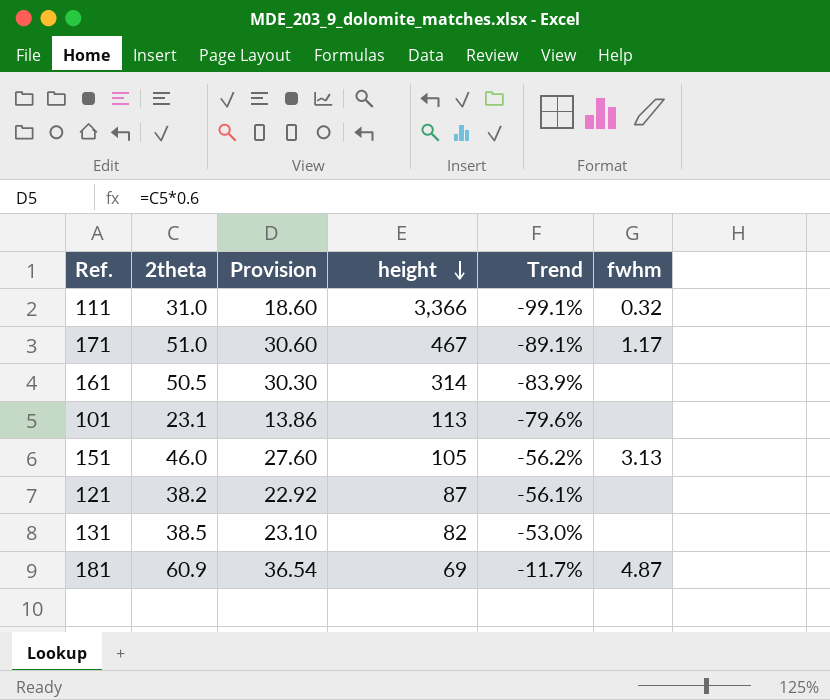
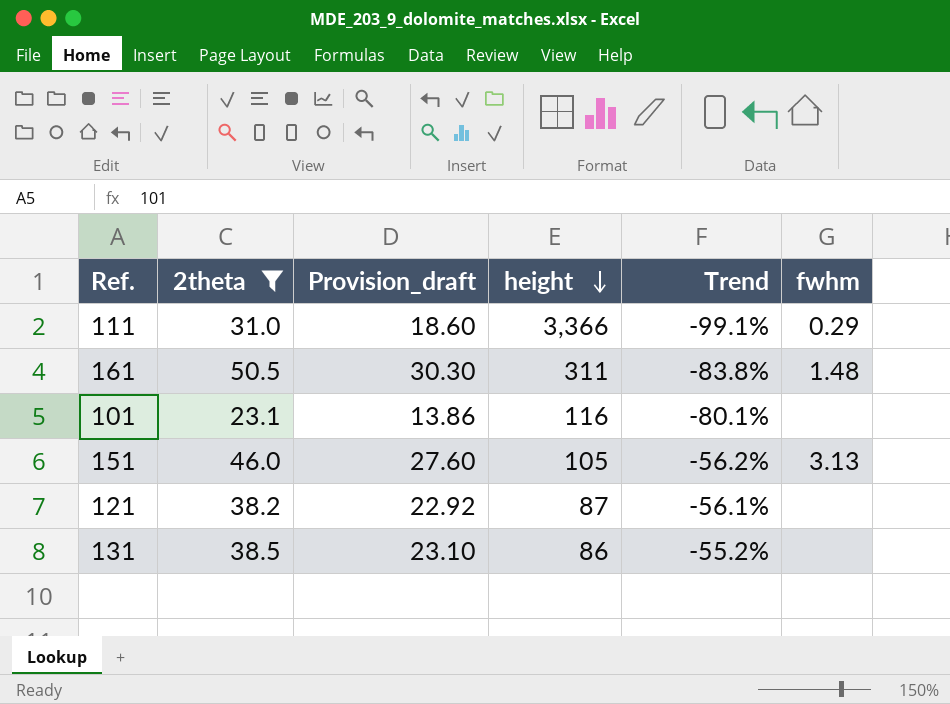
filter: none -> 2theta <= 50.5
column name: Provision -> Provision_draft
111 | fwhm: 0.32 -> 0.29
161 | height: 314 -> 311
161 | Trend: -83.9% -> -83.8%
161 | fwhm: none -> 1.48
101 | height: 113 -> 116
101 | Trend: -79.6% -> -80.1%
131 | height: 82 -> 86
131 | Trend: -53.0% -> -55.2%

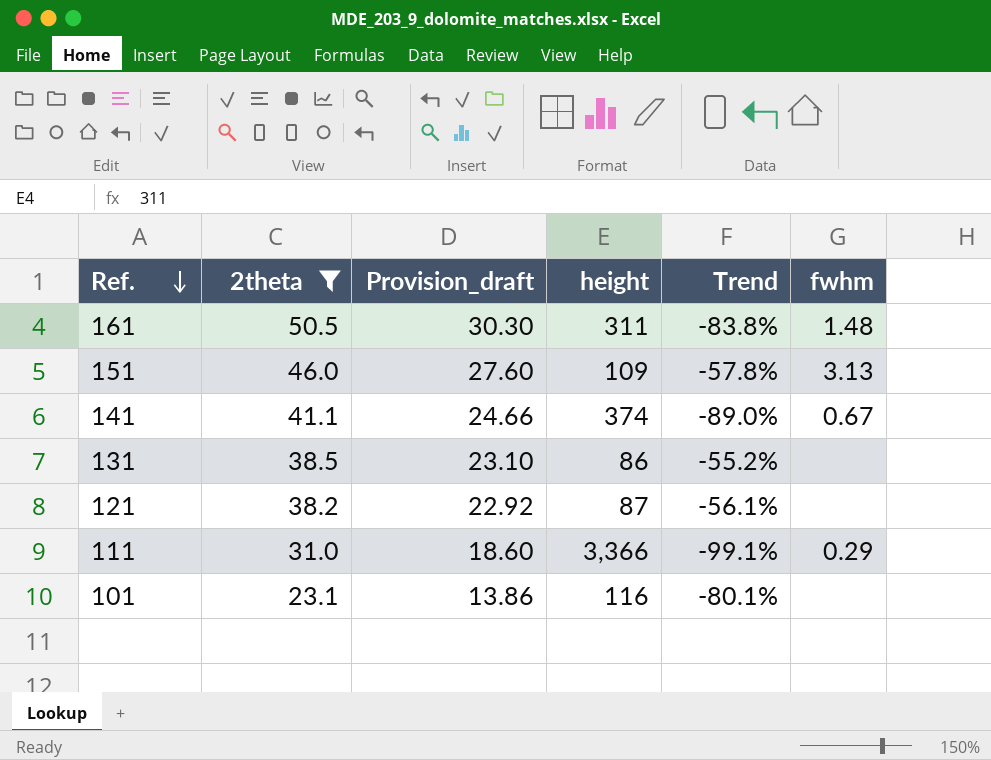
row order: height descending -> Ref. descending
151 | height: 105 -> 109
151 | Trend: -56.2% -> -57.8%
row 141: none -> 41.1 | 24.66 | 374 | -89.0% | 0.67

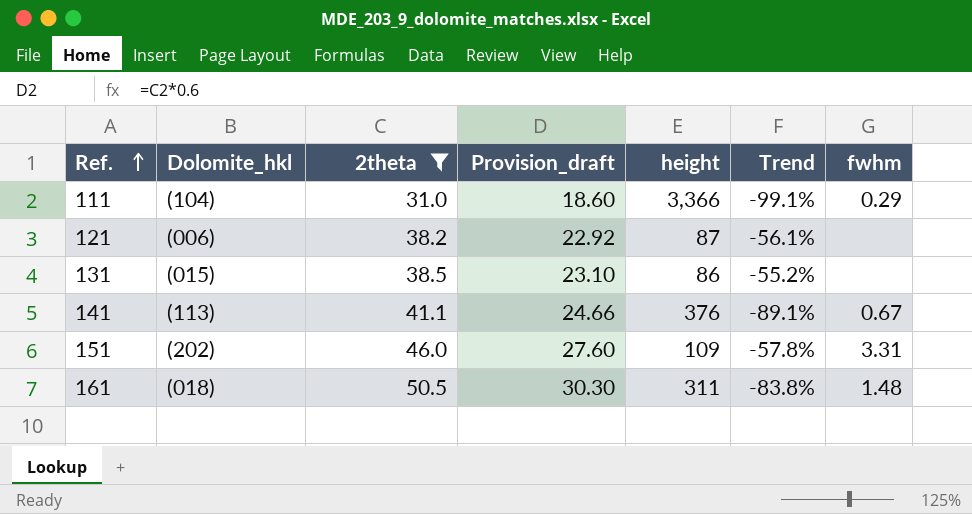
row order: Ref. descending -> Ref. ascending
column Dolomite_hkl | position: none -> 2
row 101: 23.1 | 13.86 | 116 | -80.1% | none -> none
141 | height: 374 -> 376
141 | Trend: -89.0% -> -89.1%
151 | fwhm: 3.13 -> 3.31

